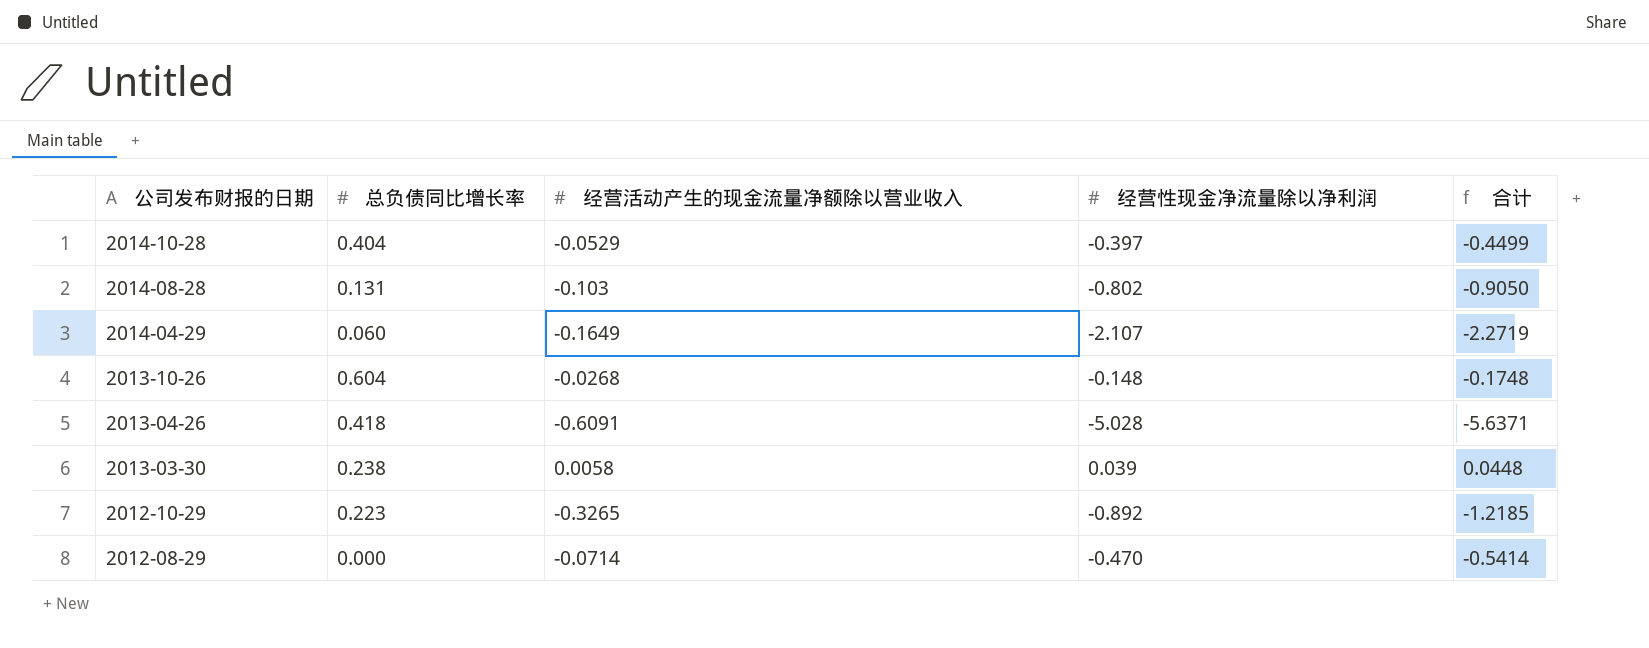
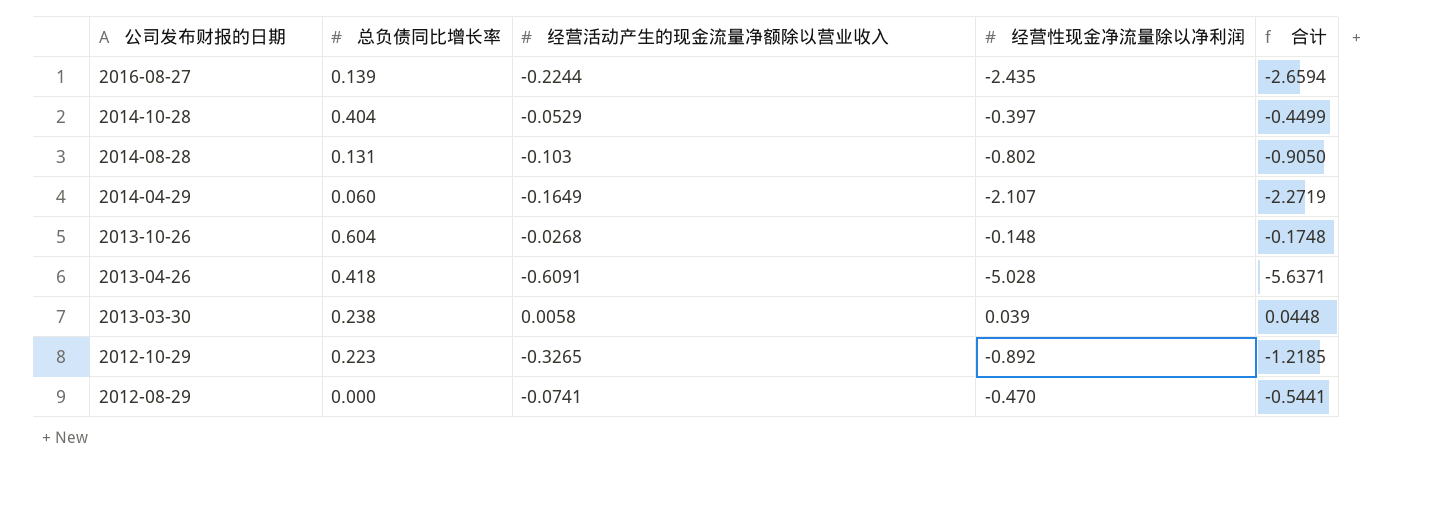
row 2016-08-27: none -> 0.139 | -0.2244 | -2.435 | -2.6594
2012-08-29 | 经营活动产生的现金流量净额除以营业收入: -0.0714 -> -0.0741
2012-08-29 | 合计: -0.5414 -> -0.5441

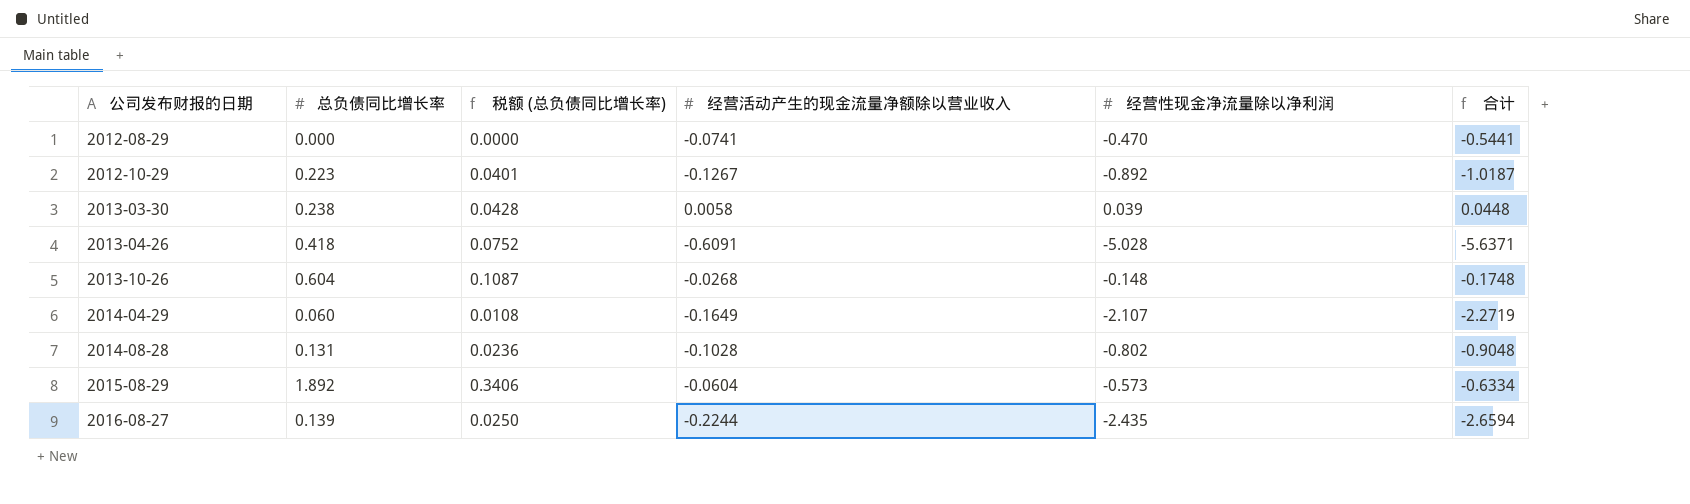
row order: 公司发布财报的日期 descending -> 公司发布财报的日期 ascending
column 税额 (总负债同比增长率) | formula: none -> [总负债同比增长率] * 0.18
row 2014-10-28: 0.404 | -0.0529 | -0.397 | -0.4499 -> none
2012-10-29 | 经营活动产生的现金流量净额除以营业收入: -0.3265 -> -0.1267
2012-10-29 | 合计: -1.2185 -> -1.0187
2014-08-28 | 经营活动产生的现金流量净额除以营业收入: -0.103 -> -0.1028
2014-08-28 | 合计: -0.9050 -> -0.9048
row 2015-08-29: none -> 1.892 | 0.3406 | -0.0604 | -0.573 | -0.6334

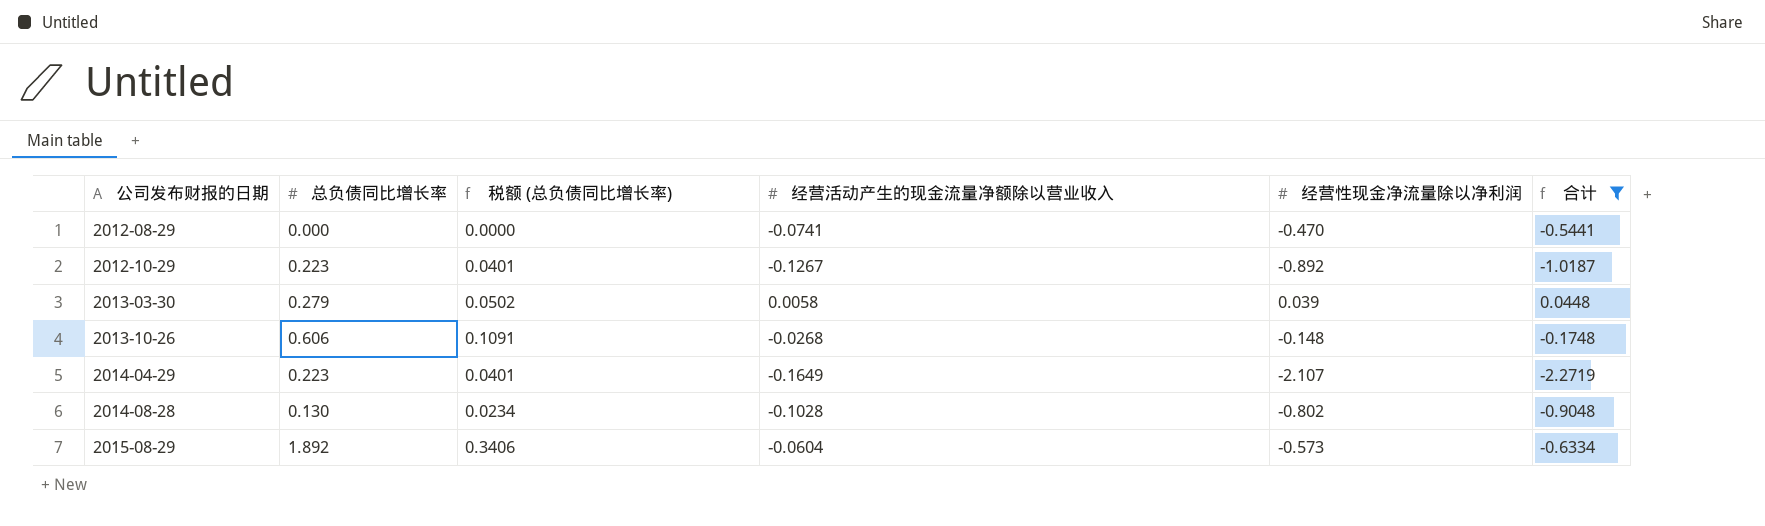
filter: none -> 合计 >= -2.2719
2013-03-30 | 总负债同比增长率: 0.238 -> 0.279
2013-03-30 | 税额 (总负债同比增长率): 0.0428 -> 0.0502
2013-10-26 | 总负债同比增长率: 0.604 -> 0.606
2013-10-26 | 税额 (总负债同比增长率): 0.1087 -> 0.1091
2014-04-29 | 总负债同比增长率: 0.060 -> 0.223
2014-04-29 | 税额 (总负债同比增长率): 0.0108 -> 0.0401
2014-08-28 | 总负债同比增长率: 0.131 -> 0.130
2014-08-28 | 税额 (总负债同比增长率): 0.0236 -> 0.0234

